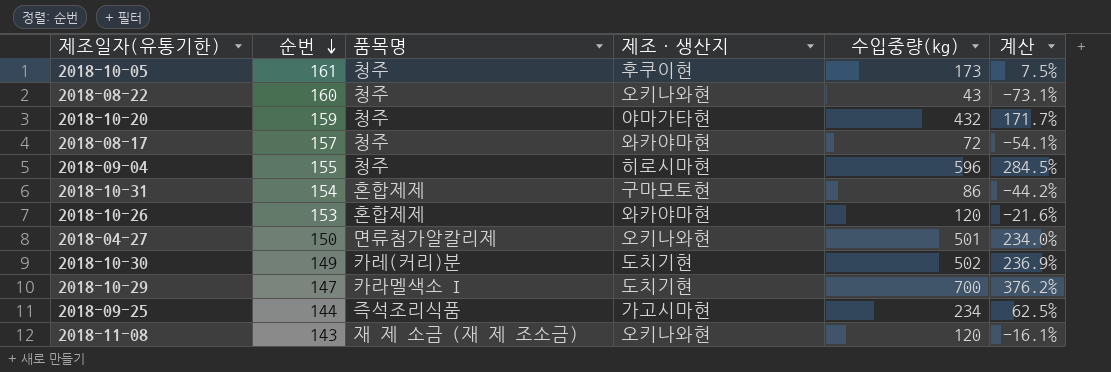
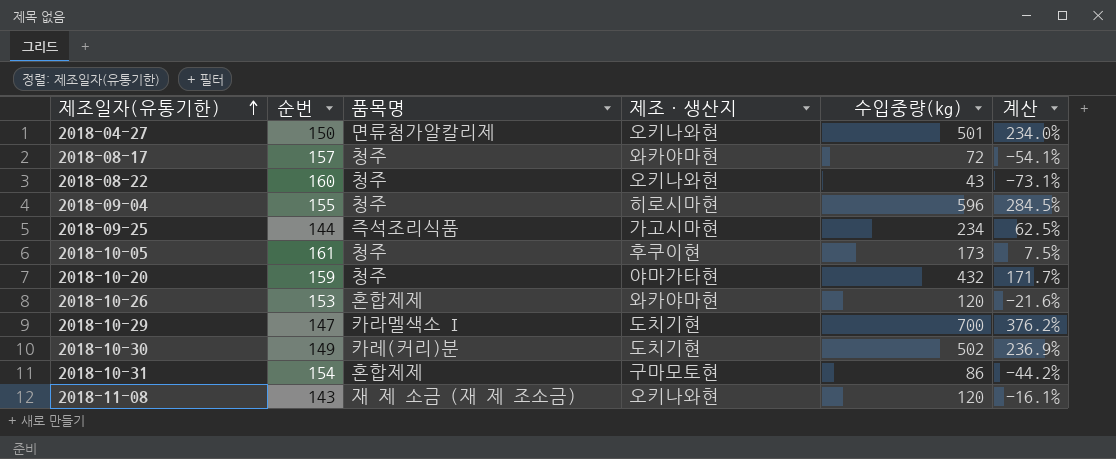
row order: 순번 descending -> 제조일자(유통기한) ascending

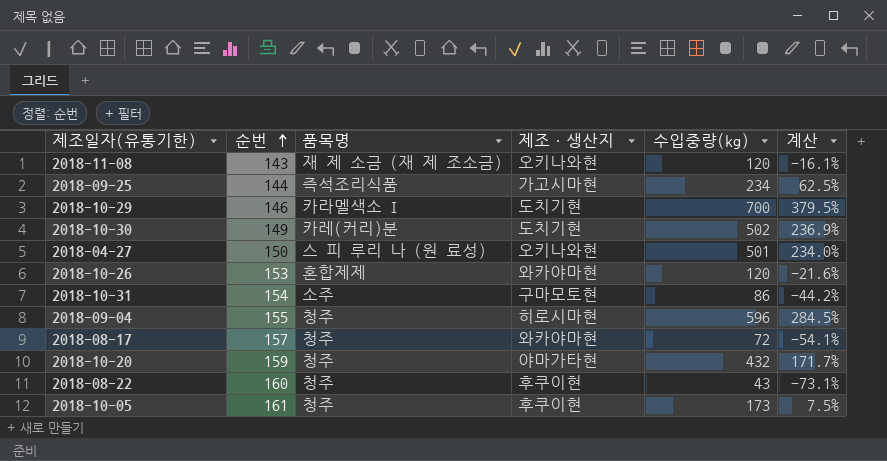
row order: 제조일자(유통기한) ascending -> 순번 ascending
2018-10-29 | 순번: 147 -> 146
2018-10-29 | 계산: 376.2% -> 379.5%
2018-04-27 | 품목명: 면류첨가알칼리제 -> 스 피 루리 나 (원 료성)
2018-10-31 | 품목명: 혼합제제 -> 소주
2018-08-22 | 제조·생산지: 오키나와현 -> 후쿠이현

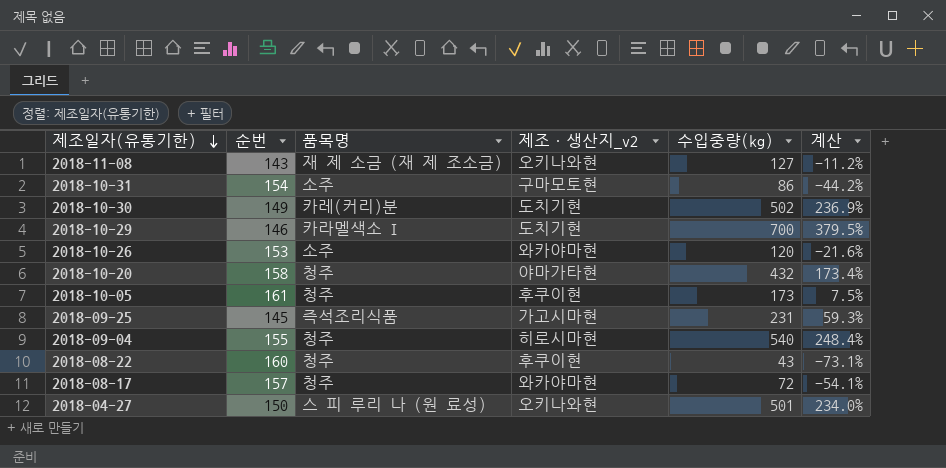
row order: 순번 ascending -> 제조일자(유통기한) descending
column name: 제조·생산지 -> 제조·생산지_v2
2018-11-08 | 수입중량(kg): 120 -> 127
2018-11-08 | 계산: -16.1% -> -11.2%
2018-10-26 | 품목명: 혼합제제 -> 소주
2018-10-20 | 순번: 159 -> 158
2018-10-20 | 계산: 171.7% -> 173.4%
2018-09-25 | 순번: 144 -> 145
2018-09-25 | 수입중량(kg): 234 -> 231
2018-09-25 | 계산: 62.5% -> 59.3%
2018-09-04 | 수입중량(kg): 596 -> 540
2018-09-04 | 계산: 284.5% -> 248.4%

